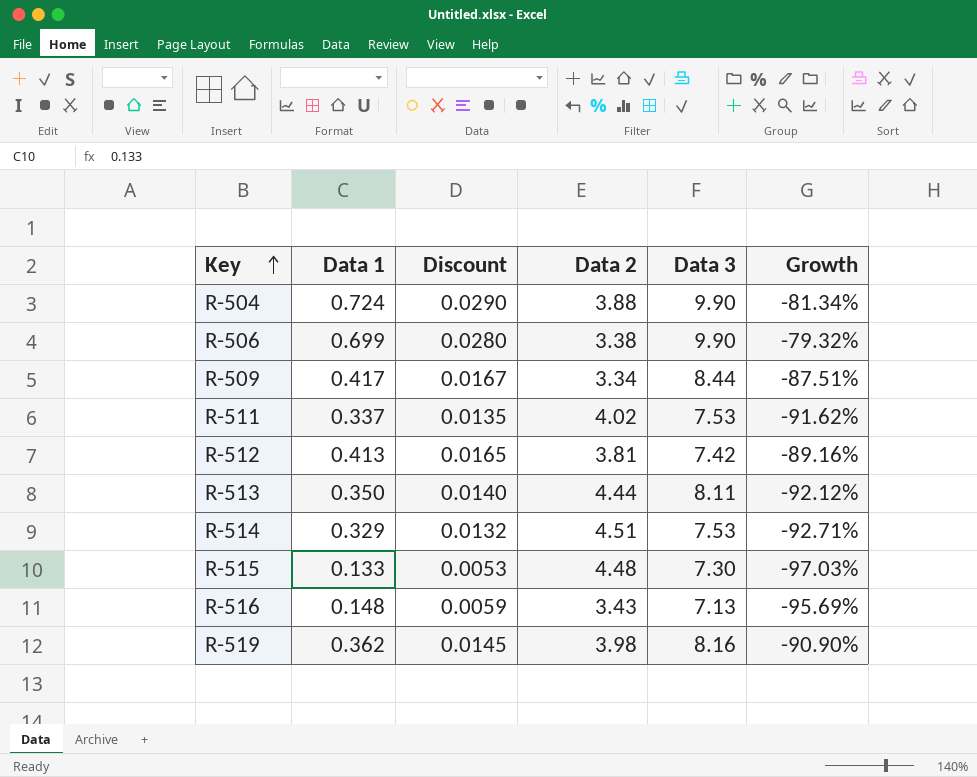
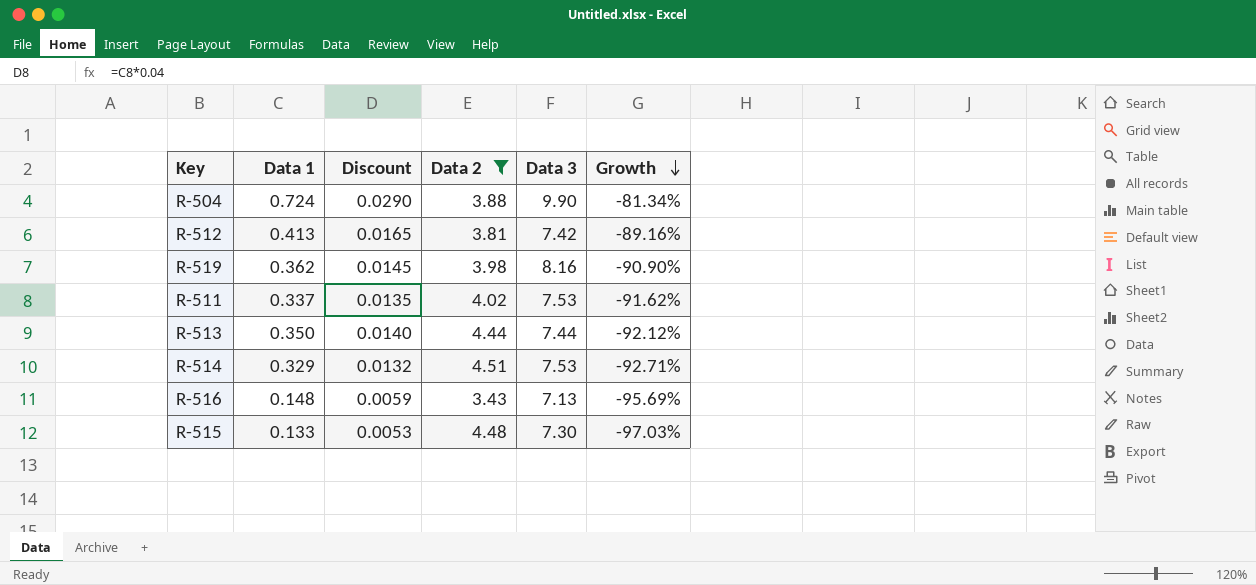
filter: none -> Data 2 >= 3.43
row order: Key ascending -> Growth descending
R-513 | Data 3: 8.11 -> 7.44

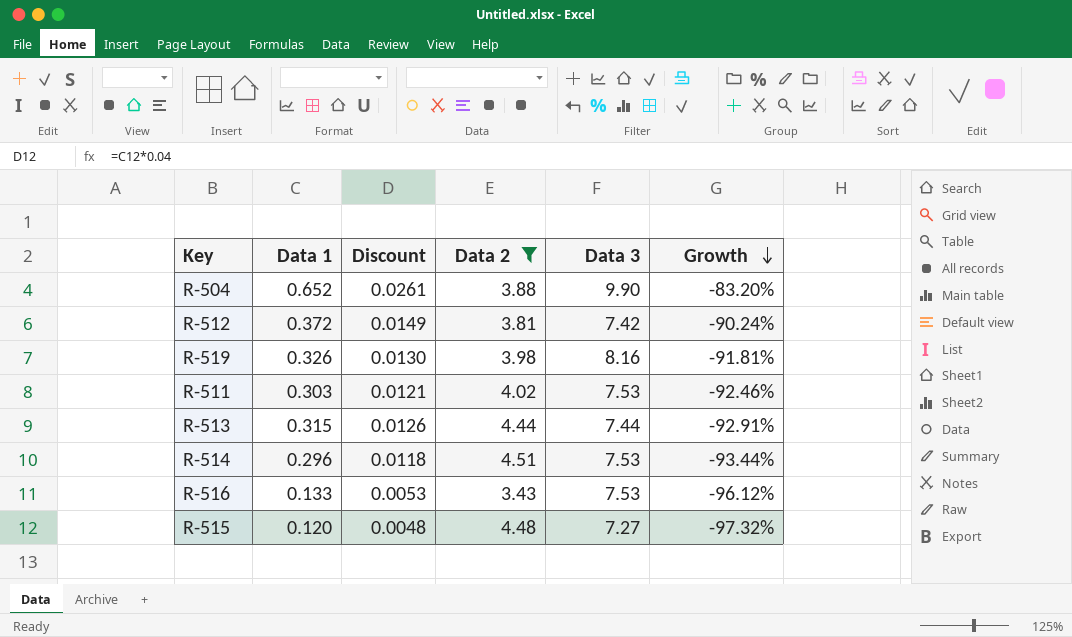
R-504 | Data 1: 0.724 -> 0.652
R-504 | Discount: 0.0290 -> 0.0261
R-504 | Growth: -81.34% -> -83.20%
R-512 | Data 1: 0.413 -> 0.372
R-512 | Discount: 0.0165 -> 0.0149
R-512 | Growth: -89.16% -> -90.24%
R-519 | Data 1: 0.362 -> 0.326
R-519 | Discount: 0.0145 -> 0.0130
R-519 | Growth: -90.90% -> -91.81%
R-511 | Data 1: 0.337 -> 0.303
R-511 | Discount: 0.0135 -> 0.0121
R-511 | Growth: -91.62% -> -92.46%
R-513 | Data 1: 0.350 -> 0.315
R-513 | Discount: 0.0140 -> 0.0126
R-513 | Growth: -92.12% -> -92.91%
R-514 | Data 1: 0.329 -> 0.296
R-514 | Discount: 0.0132 -> 0.0118
R-514 | Growth: -92.71% -> -93.44%
R-516 | Data 1: 0.148 -> 0.133
R-516 | Discount: 0.0059 -> 0.0053
R-516 | Data 3: 7.13 -> 7.53
R-516 | Growth: -95.69% -> -96.12%
R-515 | Data 1: 0.133 -> 0.120
R-515 | Discount: 0.0053 -> 0.0048
R-515 | Data 3: 7.30 -> 7.27
R-515 | Growth: -97.03% -> -97.32%

